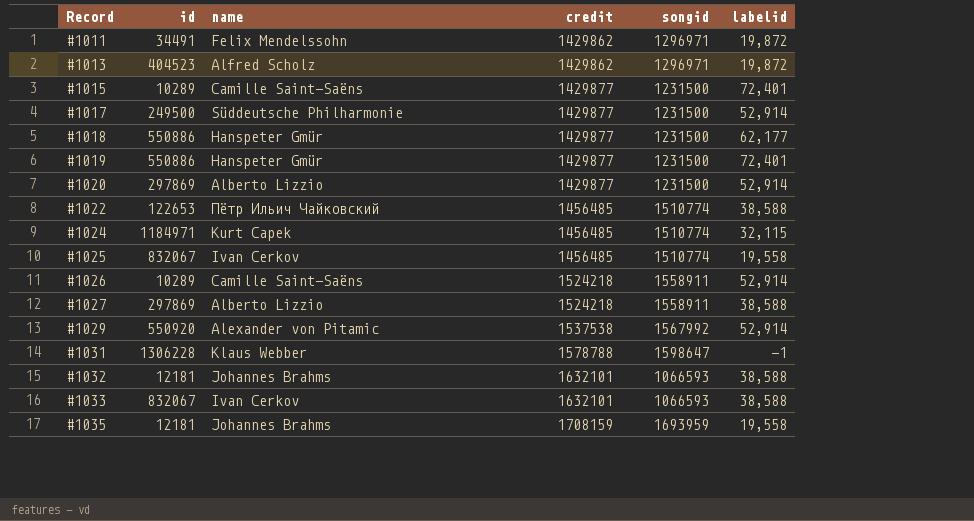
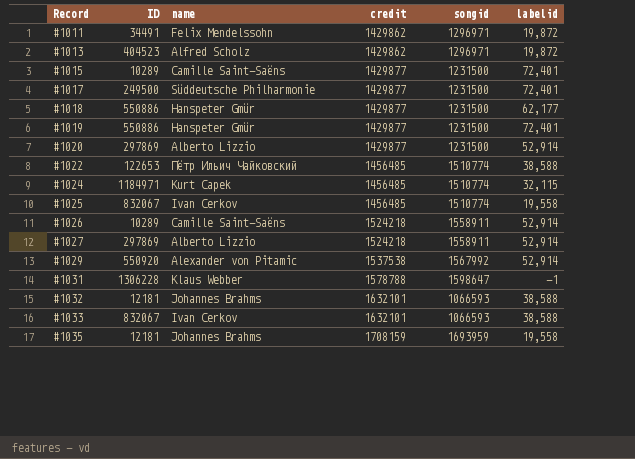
column name: id -> ID
#1017 | labelid: 52,914 -> 72,401
#1027 | labelid: 38,588 -> 52,914

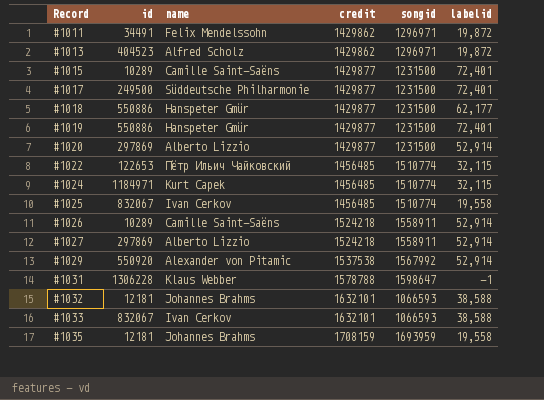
column name: ID -> id
#1022 | labelid: 38,588 -> 32,115

